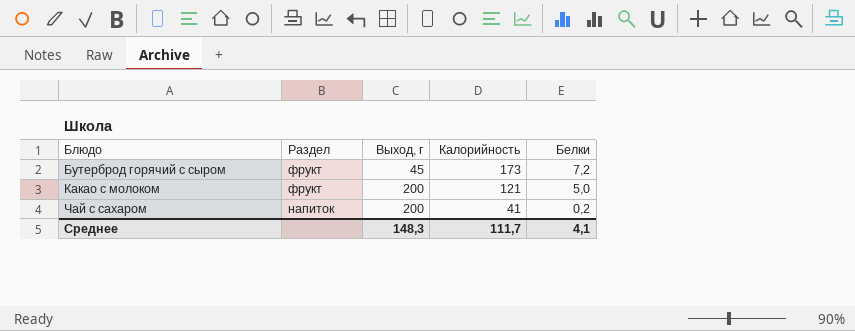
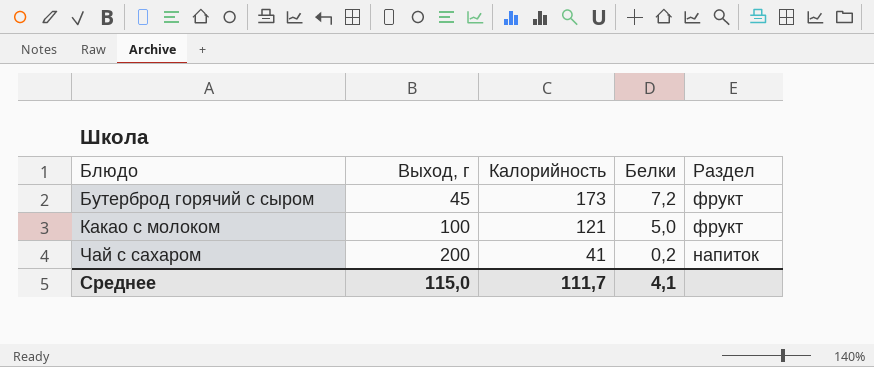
column Раздел | position: 2 -> 5
Какао с молоком | Выход, г: 200 -> 100
Среднее | Выход, г: 148,3 -> 115,0

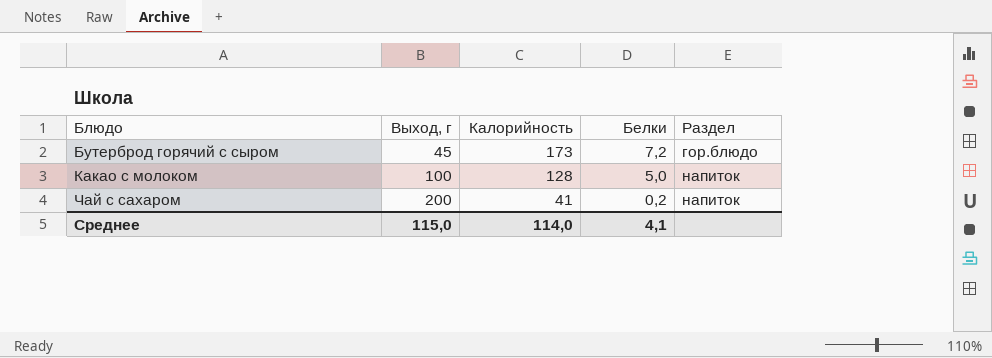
Бутерброд горячий с сыром | Раздел: фрукт -> гор.блюдо
Какао с молоком | Калорийность: 121 -> 128
Какао с молоком | Раздел: фрукт -> напиток
Среднее | Калорийность: 111,7 -> 114,0

